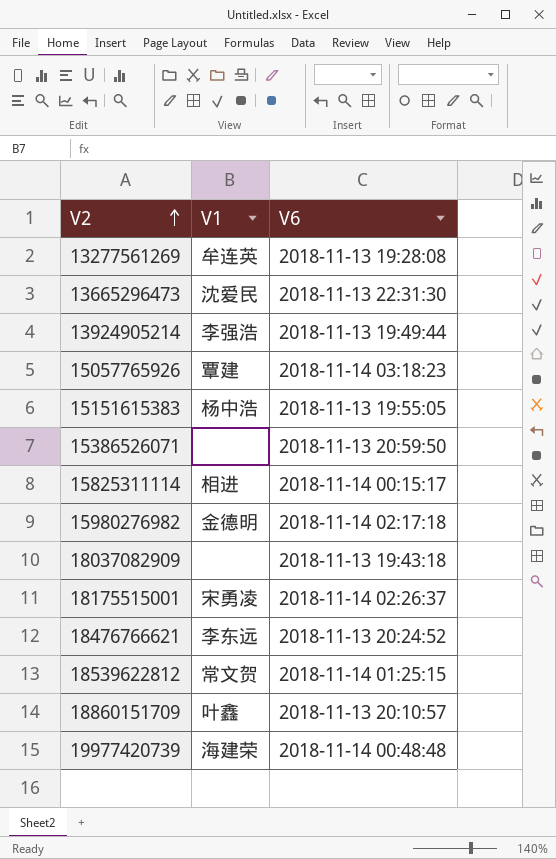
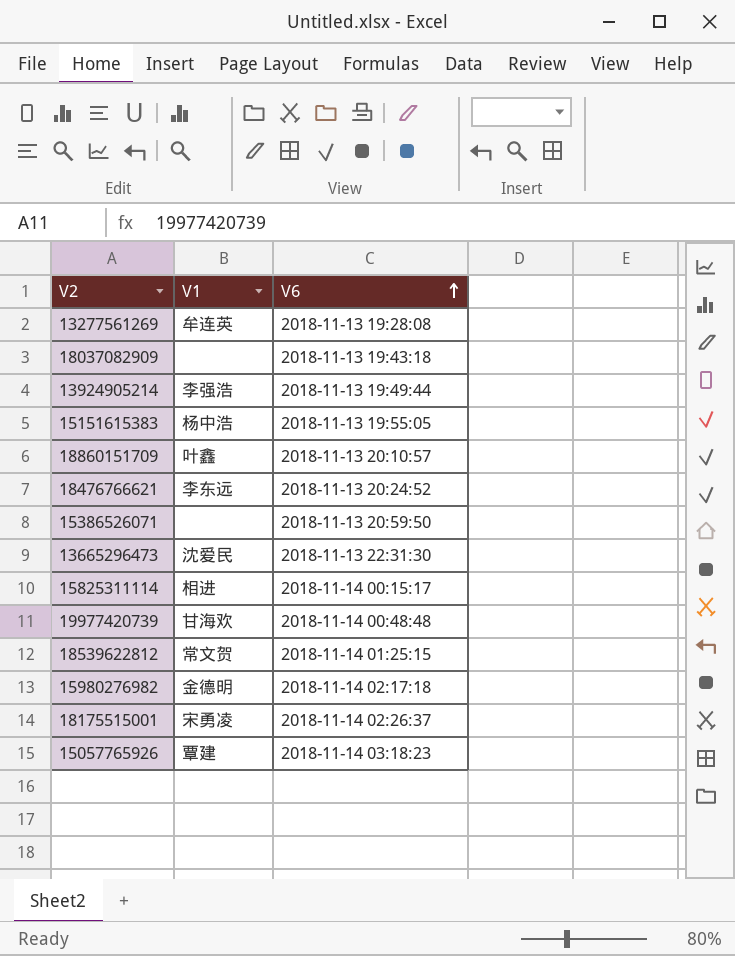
row order: V2 ascending -> V6 ascending
19977420739 | V1: 海建荣 -> 甘海欢

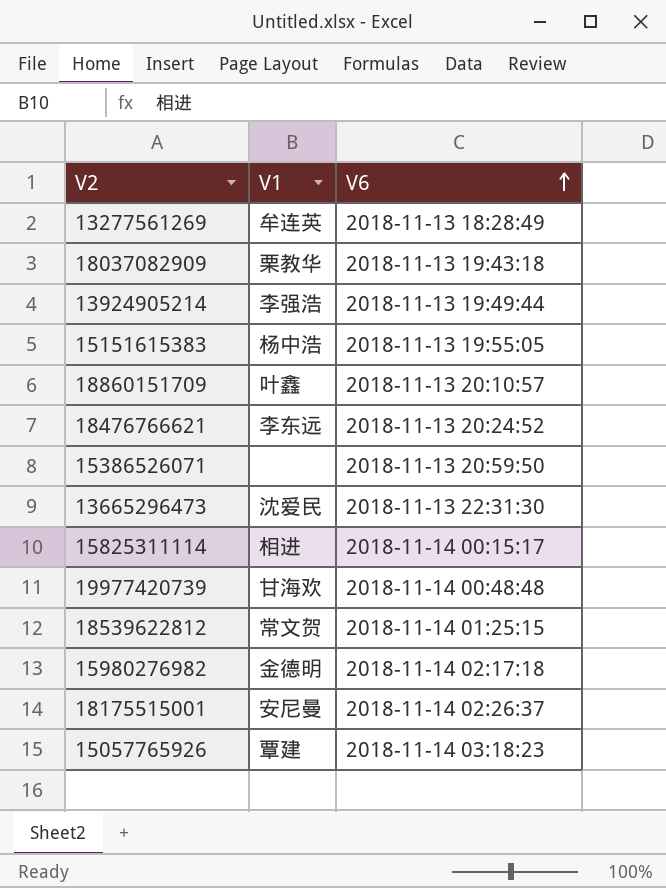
13277561269 | V6: 2018-11-13 19:28:08 -> 2018-11-13 18:28:49
18037082909 | V1: none -> 栗教华
18175515001 | V1: 宋勇凌 -> 安尼曼

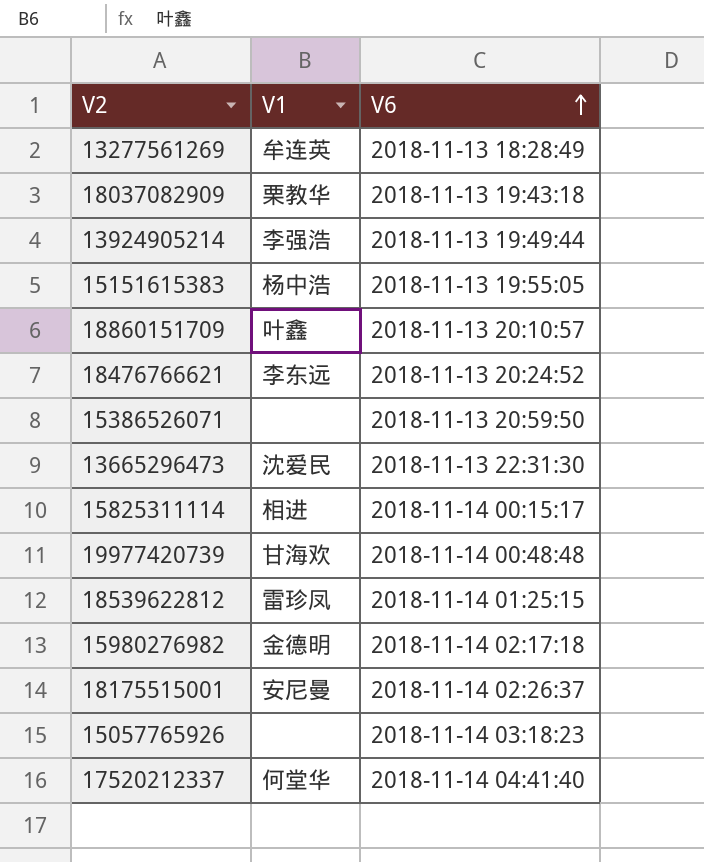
18539622812 | V1: 常文贺 -> 雷珍凤
15057765926 | V1: 覃建 -> none
row 17520212337: none -> 何堂华 | 2018-11-14 04:41:40

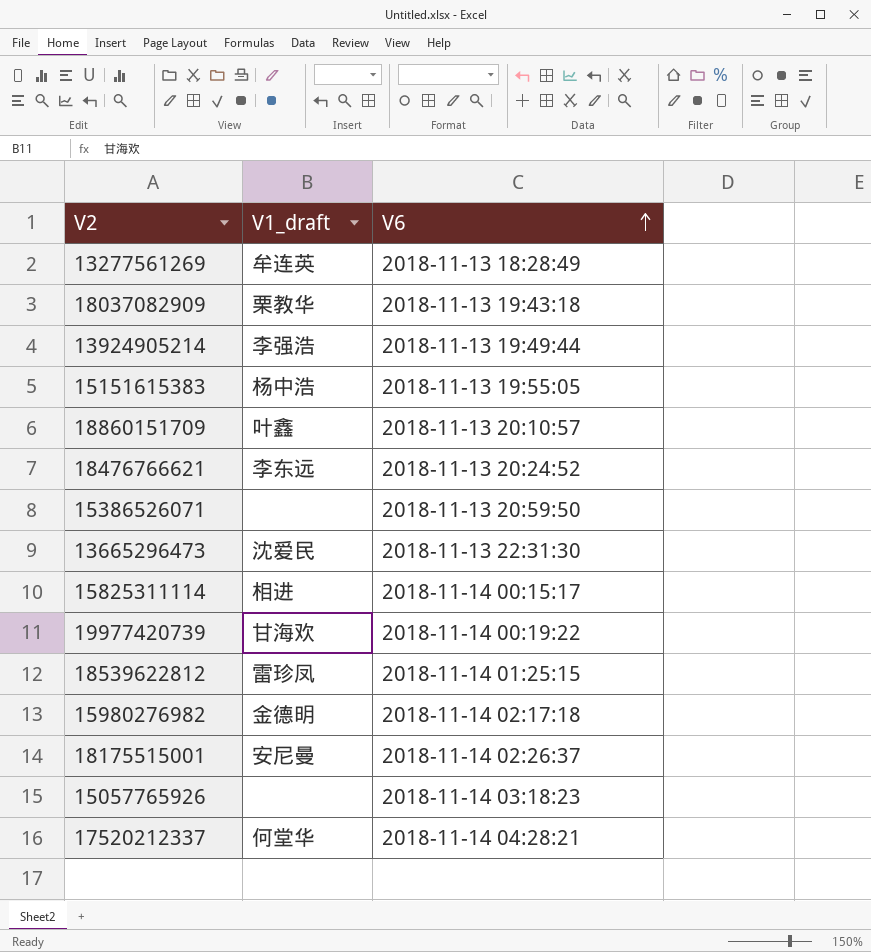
column name: V1 -> V1_draft
19977420739 | V6: 2018-11-14 00:48:48 -> 2018-11-14 00:19:22
17520212337 | V6: 2018-11-14 04:41:40 -> 2018-11-14 04:28:21

